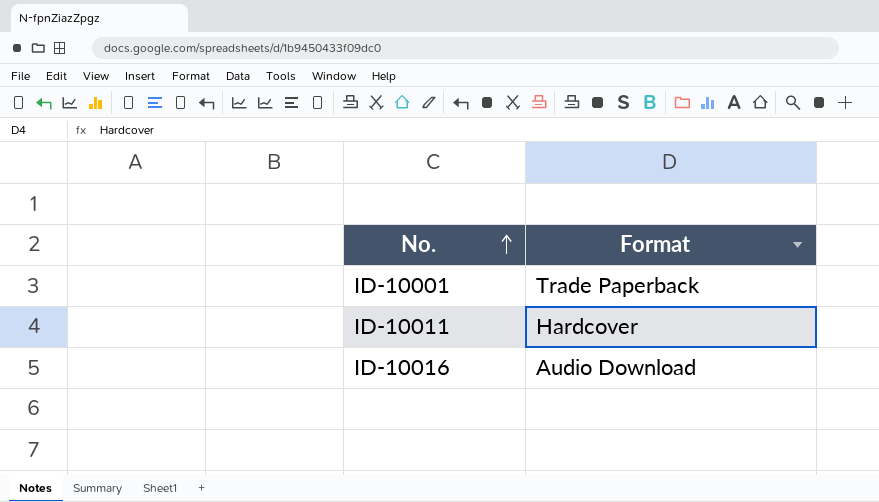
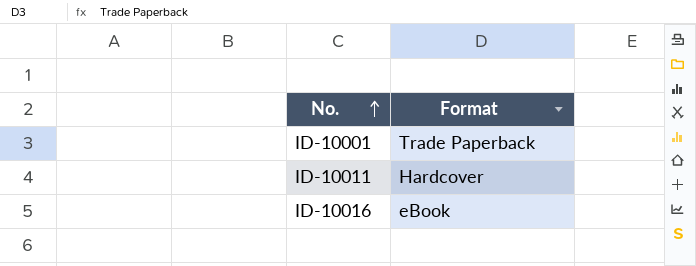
ID-10016 | Format: Audio Download -> eBook

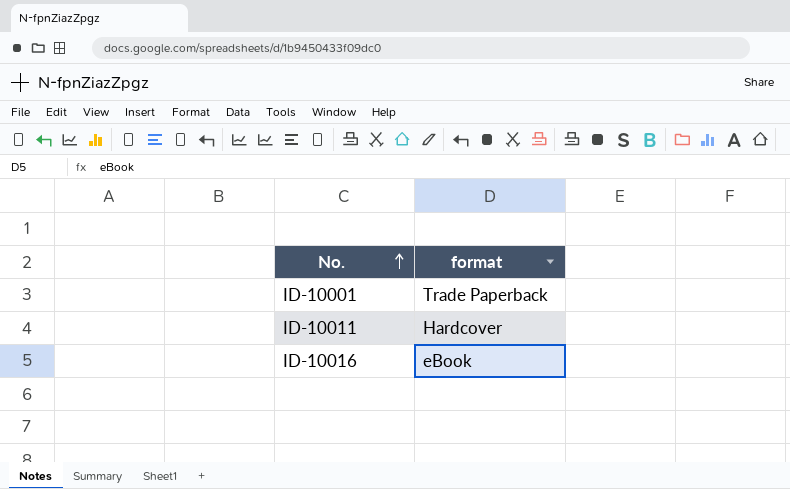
column name: Format -> format

